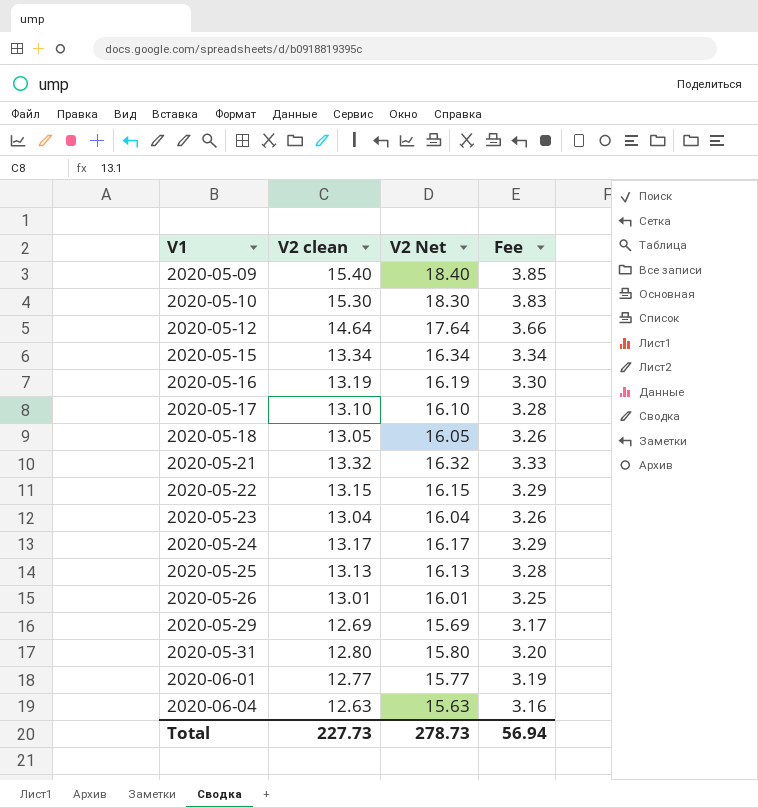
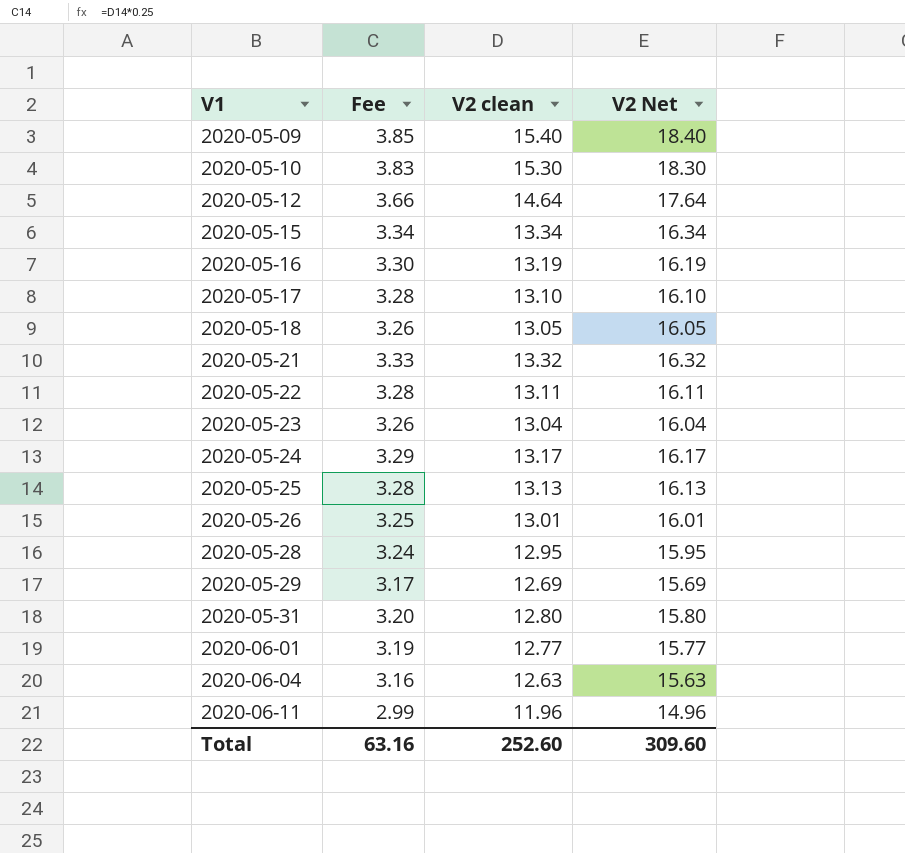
column Fee | position: 4 -> 2
2020-05-22 | Fee: 3.29 -> 3.28
2020-05-22 | V2 clean: 13.15 -> 13.11
2020-05-22 | V2 Net: 16.15 -> 16.11
row 2020-05-28: none -> 3.24 | 12.95 | 15.95
row 2020-06-11: none -> 2.99 | 11.96 | 14.96
Total | Fee: 56.94 -> 63.16
Total | V2 clean: 227.73 -> 252.60
Total | V2 Net: 278.73 -> 309.60

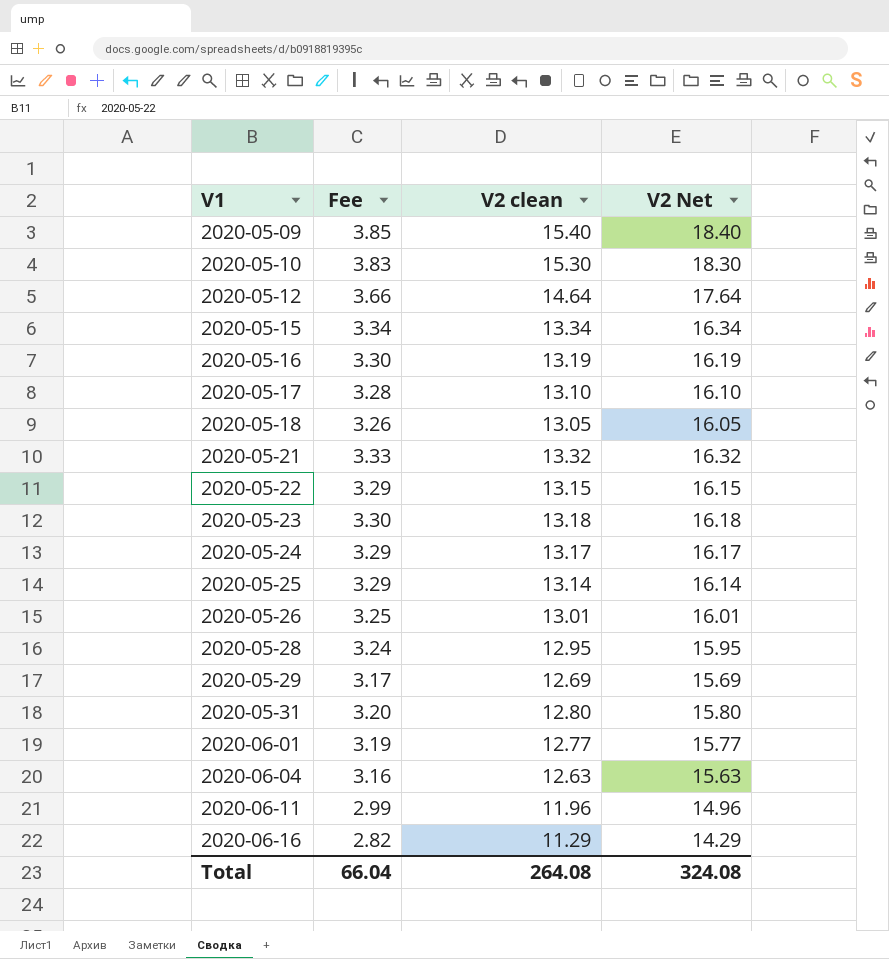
2020-05-22 | Fee: 3.28 -> 3.29
2020-05-22 | V2 clean: 13.11 -> 13.15
2020-05-22 | V2 Net: 16.11 -> 16.15
2020-05-23 | Fee: 3.26 -> 3.30
2020-05-23 | V2 clean: 13.04 -> 13.18
2020-05-23 | V2 Net: 16.04 -> 16.18
2020-05-25 | Fee: 3.28 -> 3.29
2020-05-25 | V2 clean: 13.13 -> 13.14
2020-05-25 | V2 Net: 16.13 -> 16.14
row 2020-06-16: none -> 2.82 | 11.29 | 14.29
Total | Fee: 63.16 -> 66.04
Total | V2 clean: 252.60 -> 264.08
Total | V2 Net: 309.60 -> 324.08

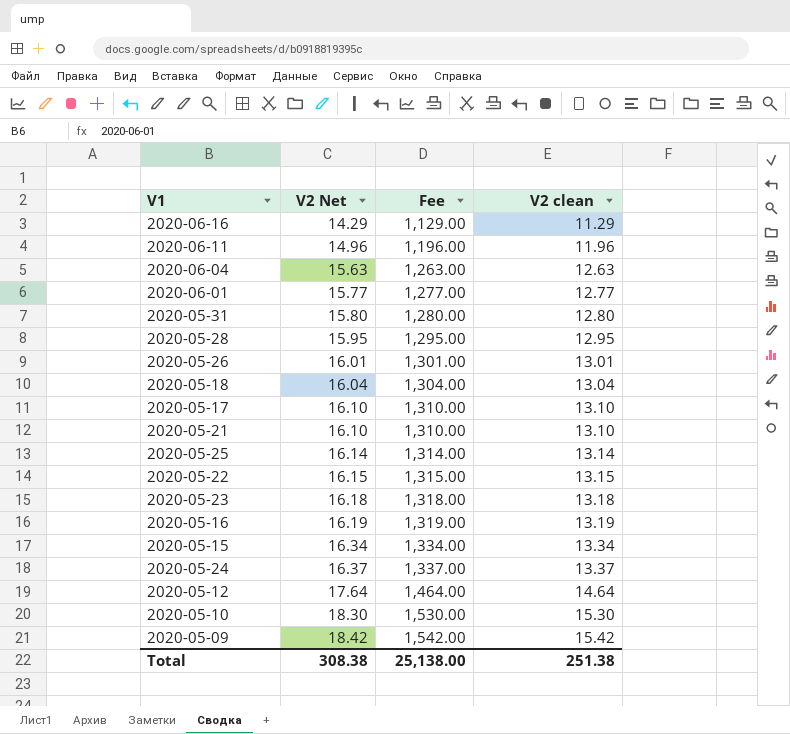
row order: V1 ascending -> V2 Net ascending
column V2 Net | position: 4 -> 2
column Fee | formula: [V2 clean] * 0.25 -> [V2 clean] * 100
row 2020-05-29: 3.17 | 12.69 | 15.69 -> none
2020-05-18 | V2 Net: 16.05 -> 16.04
2020-05-18 | V2 clean: 13.05 -> 13.04
2020-05-21 | V2 Net: 16.32 -> 16.10
2020-05-21 | V2 clean: 13.32 -> 13.10
2020-05-24 | V2 Net: 16.17 -> 16.37
2020-05-24 | V2 clean: 13.17 -> 13.37
2020-05-09 | V2 Net: 18.40 -> 18.42
2020-05-09 | V2 clean: 15.40 -> 15.42
Total | V2 Net: 324.08 -> 308.38
Total | Fee: 66.04 -> 25,138.00
Total | V2 clean: 264.08 -> 251.38

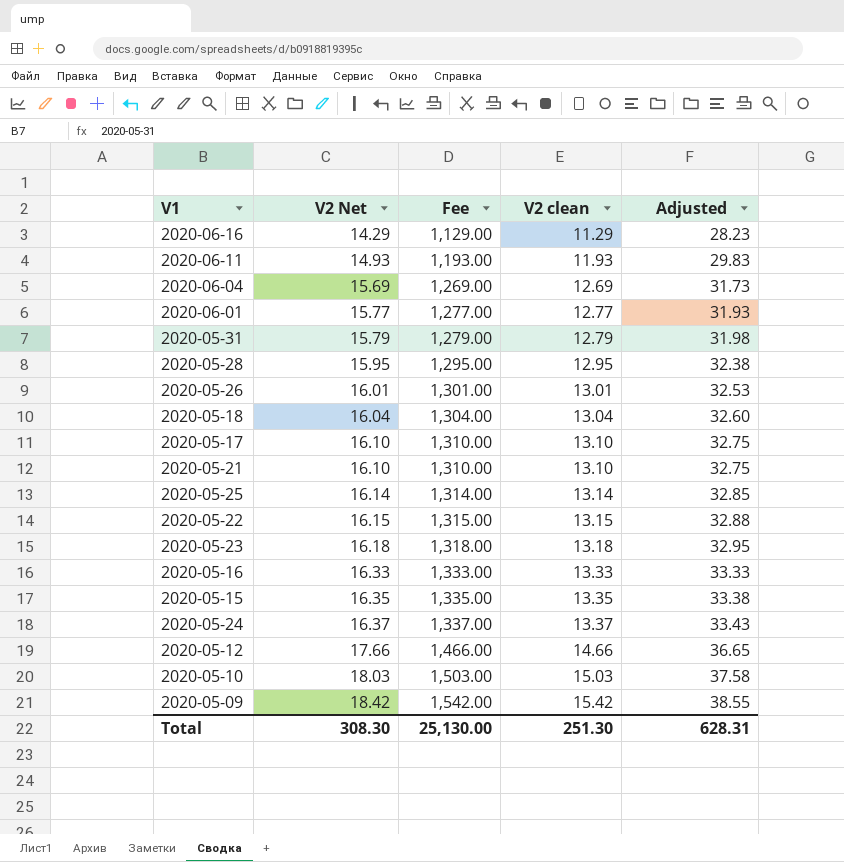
column Adjusted | formula: none -> [V2 clean] * 2.5
2020-06-11 | V2 Net: 14.96 -> 14.93
2020-06-11 | Fee: 1,196.00 -> 1,193.00
2020-06-11 | V2 clean: 11.96 -> 11.93
2020-06-04 | V2 Net: 15.63 -> 15.69
2020-06-04 | Fee: 1,263.00 -> 1,269.00
2020-06-04 | V2 clean: 12.63 -> 12.69
2020-05-31 | V2 Net: 15.80 -> 15.79
2020-05-31 | Fee: 1,280.00 -> 1,279.00
2020-05-31 | V2 clean: 12.80 -> 12.79
2020-05-16 | V2 Net: 16.19 -> 16.33
2020-05-16 | Fee: 1,319.00 -> 1,333.00
2020-05-16 | V2 clean: 13.19 -> 13.33
2020-05-15 | V2 Net: 16.34 -> 16.35
2020-05-15 | Fee: 1,334.00 -> 1,335.00
2020-05-15 | V2 clean: 13.34 -> 13.35
2020-05-12 | V2 Net: 17.64 -> 17.66
2020-05-12 | Fee: 1,464.00 -> 1,466.00
2020-05-12 | V2 clean: 14.64 -> 14.66
2020-05-10 | V2 Net: 18.30 -> 18.03
2020-05-10 | Fee: 1,530.00 -> 1,503.00
2020-05-10 | V2 clean: 15.30 -> 15.03
Total | V2 Net: 308.38 -> 308.30
Total | Fee: 25,138.00 -> 25,130.00
Total | V2 clean: 251.38 -> 251.30

